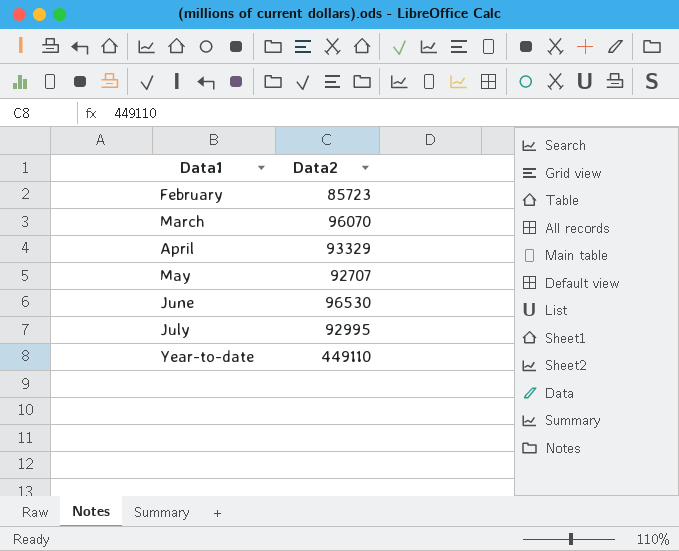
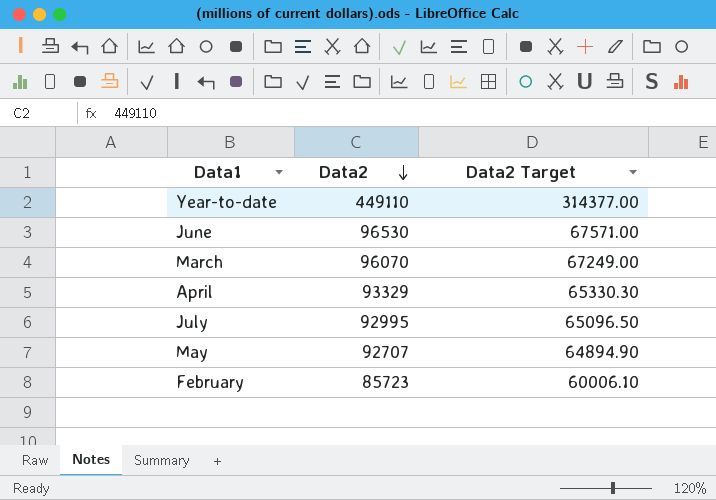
row order: none -> Data2 descending
column Data2 Target | formula: none -> [Data2] * 0.7

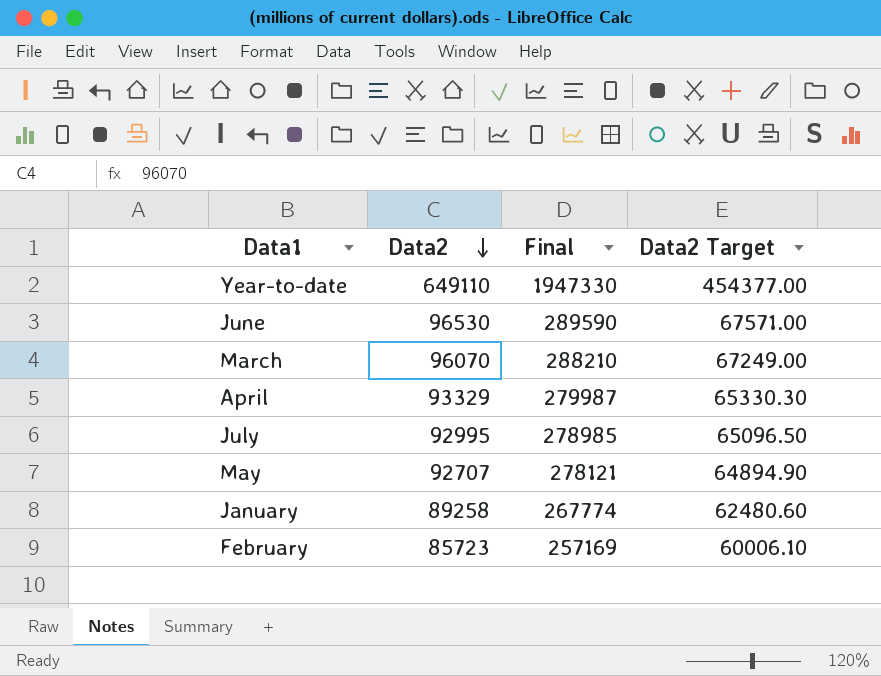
column Final | formula: none -> [Data2] * 3
Year-to-date | Data2: 449110 -> 649110
Year-to-date | Data2 Target: 314377.00 -> 454377.00
row January: none -> 89258 | 267774 | 62480.60

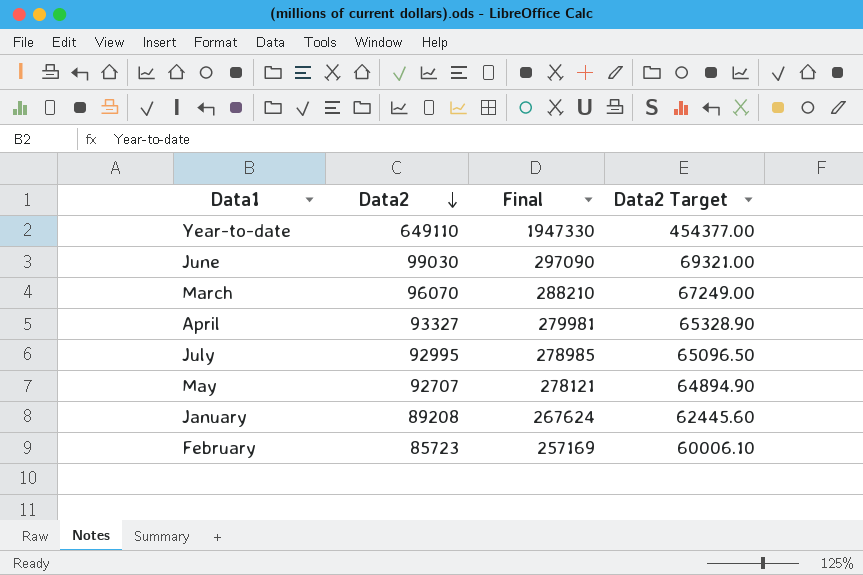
June | Data2: 96530 -> 99030
June | Final: 289590 -> 297090
June | Data2 Target: 67571.00 -> 69321.00
April | Data2: 93329 -> 93327
April | Final: 279987 -> 279981
April | Data2 Target: 65330.30 -> 65328.90
January | Data2: 89258 -> 89208
January | Final: 267774 -> 267624
January | Data2 Target: 62480.60 -> 62445.60

